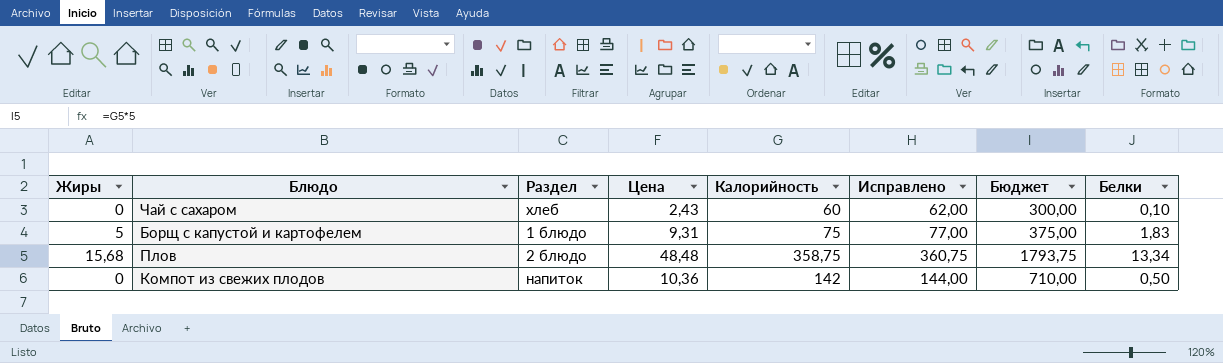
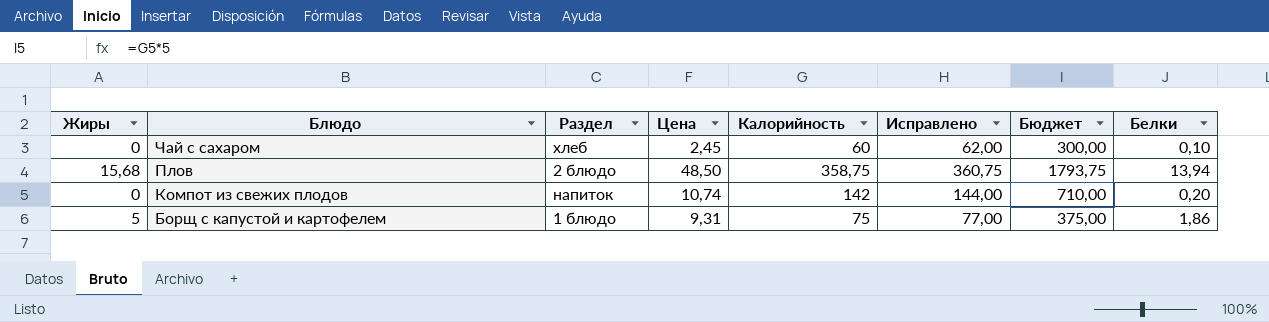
row order: none -> Блюдо descending
Чай с сахаром | Цена: 2,43 -> 2,45
Плов | Цена: 48,48 -> 48,50
Плов | Белки: 13,34 -> 13,94
Компот из свежих плодов | Цена: 10,36 -> 10,74
Компот из свежих плодов | Белки: 0,50 -> 0,20
Борщ с капустой и картофелем | Белки: 1,83 -> 1,86

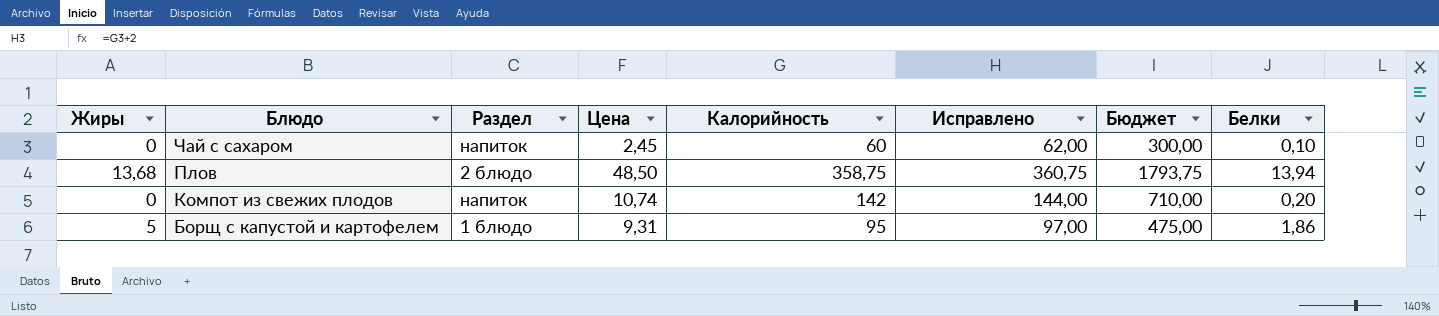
Чай с сахаром | Раздел: хлеб -> напиток
Плов | Жиры: 15,68 -> 13,68
Борщ с капустой и картофелем | Калорийность: 75 -> 95
Борщ с капустой и картофелем | Исправлено: 77,00 -> 97,00
Борщ с капустой и картофелем | Бюджет: 375,00 -> 475,00

